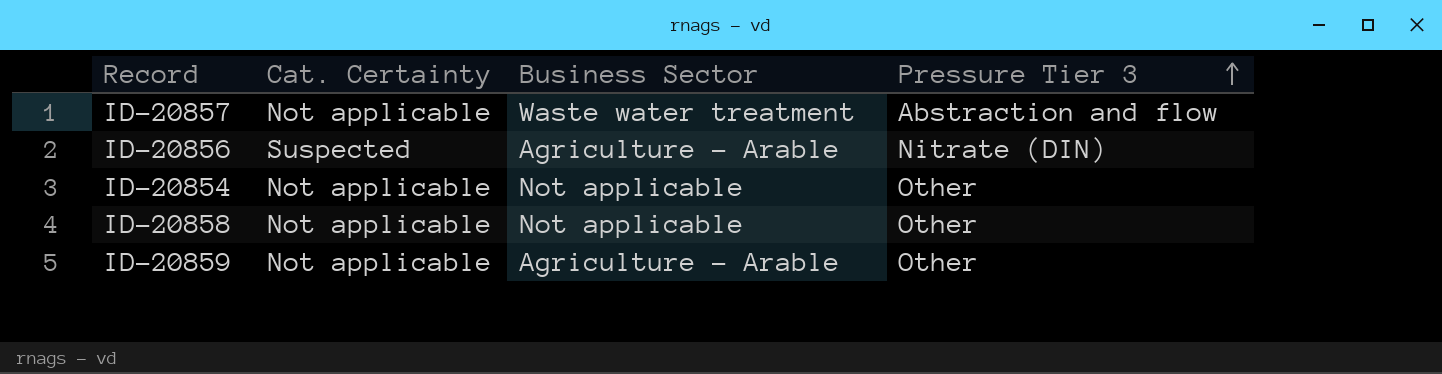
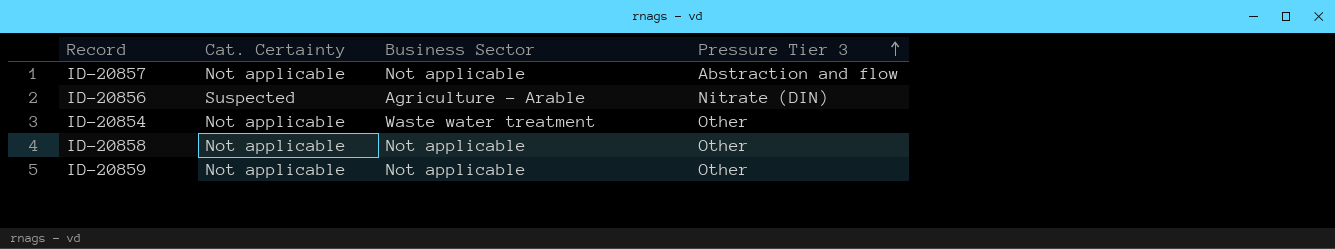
ID-20857 | Business Sector: Waste water treatment -> Not applicable
ID-20854 | Business Sector: Not applicable -> Waste water treatment
ID-20859 | Business Sector: Agriculture - Arable -> Not applicable

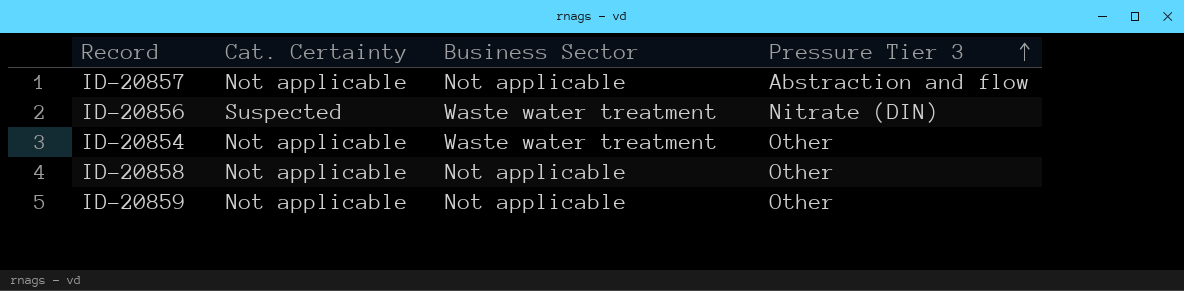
ID-20856 | Business Sector: Agriculture - Arable -> Waste water treatment

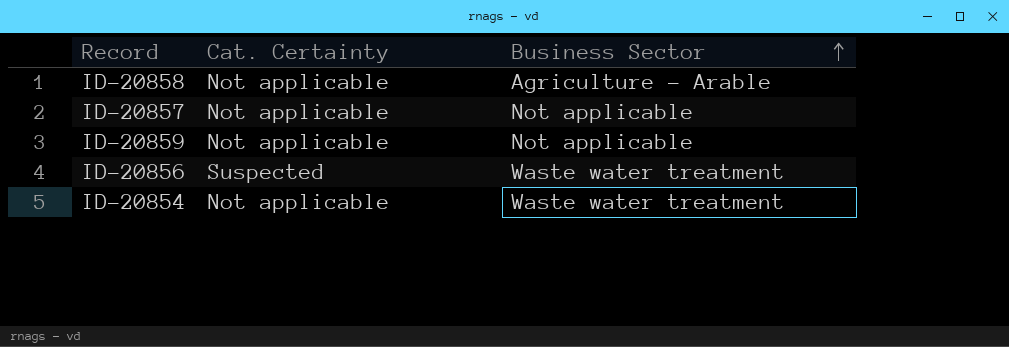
row order: Pressure Tier 3 ascending -> Business Sector ascending
column Pressure Tier 3 | position: 4 -> none
ID-20858 | Business Sector: Not applicable -> Agriculture - Arable

